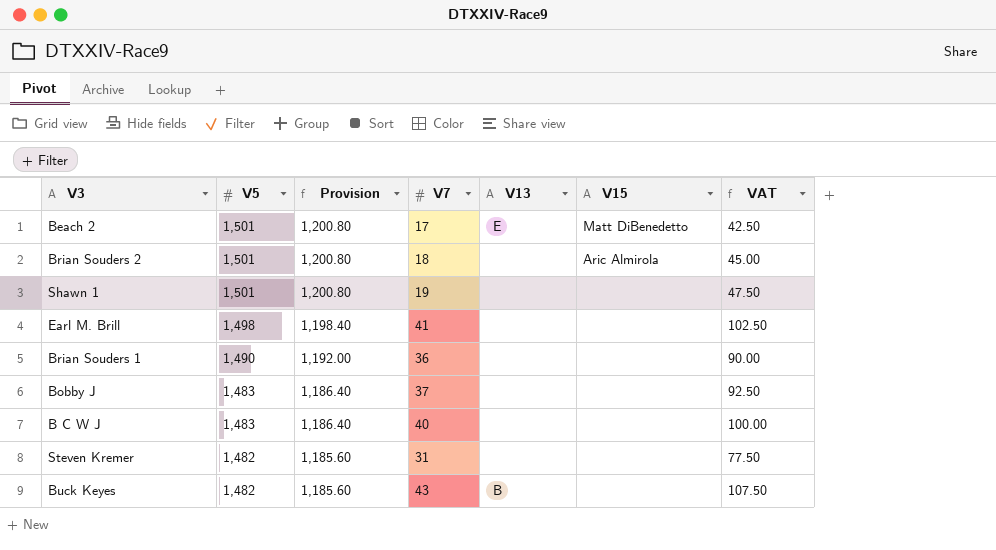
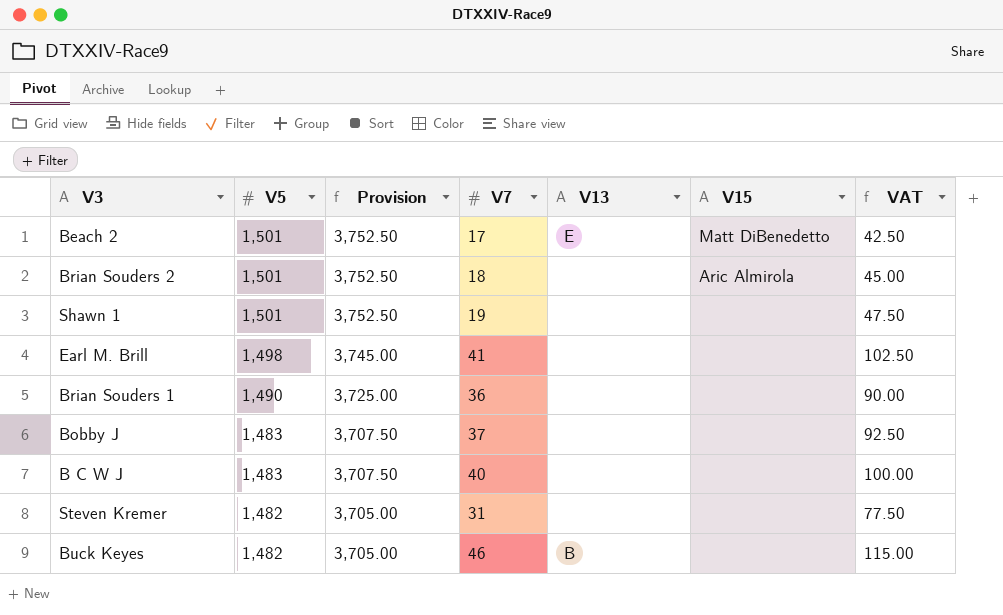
column Provision | formula: [V5] * 0.8 -> [V5] * 2.5
Buck Keyes | V7: 43 -> 46
Buck Keyes | VAT: 107.50 -> 115.00

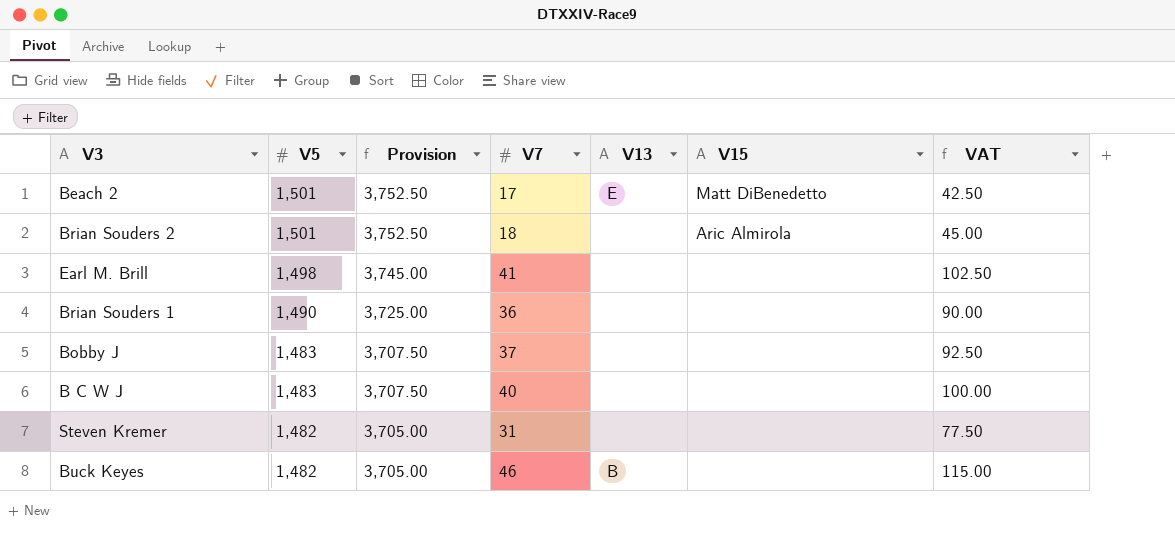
row Shawn 1: 1,501 | 3,752.50 | 19 | none | none | 47.50 -> none

